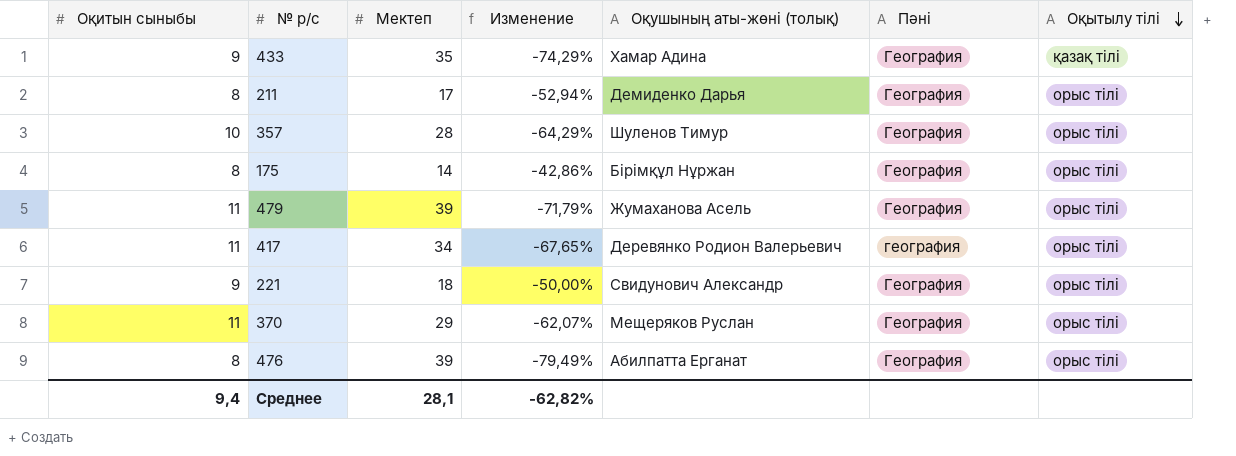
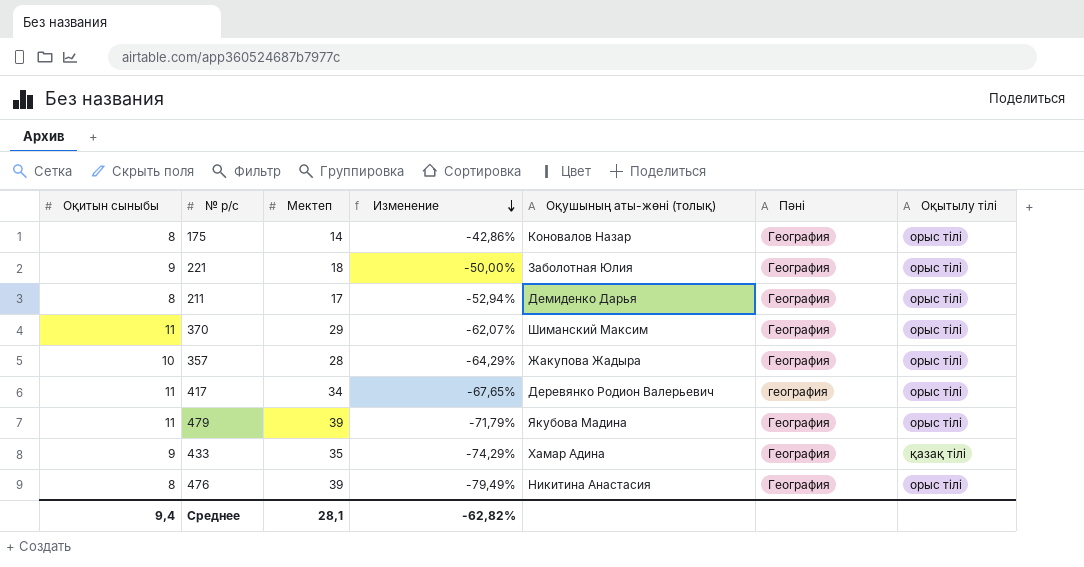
row order: Оқытылу тілі descending -> Изменение descending
175 | Оқушының аты-жөні (толық): Бірімқұл Нұржан -> Коновалов Назар
221 | Оқушының аты-жөні (толық): Свидунович Александр -> Заболотная Юлия
370 | Оқушының аты-жөні (толық): Мещеряков Руслан -> Шиманский Максим
357 | Оқушының аты-жөні (толық): Шуленов Тимур -> Жакупова Жадыра
479 | Оқушының аты-жөні (толық): Жумаханова Асель -> Якубова Мадина
476 | Оқушының аты-жөні (толық): Абилпатта Ерганат -> Никитина Анастасия

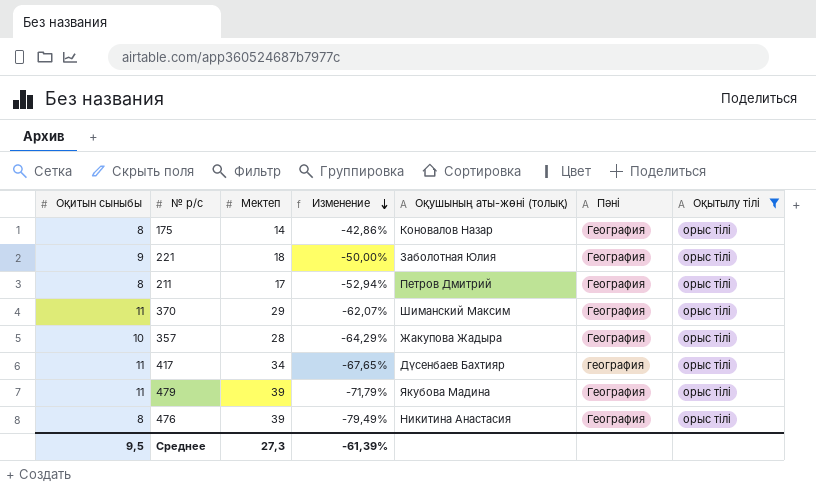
filter: none -> Оқытылу тілі = орыс тілі
211 | Оқушының аты-жөні (толық): Демиденко Дарья -> Петров Дмитрий
417 | Оқушының аты-жөні (толық): Деревянко Родион Валерьевич -> Дүсенбаев Бахтияр
Среднее | Оқитын сыныбы: 9,4 -> 9,5
Среднее | Мектеп: 28,1 -> 27,3
Среднее | Изменение: -62,82% -> -61,39%

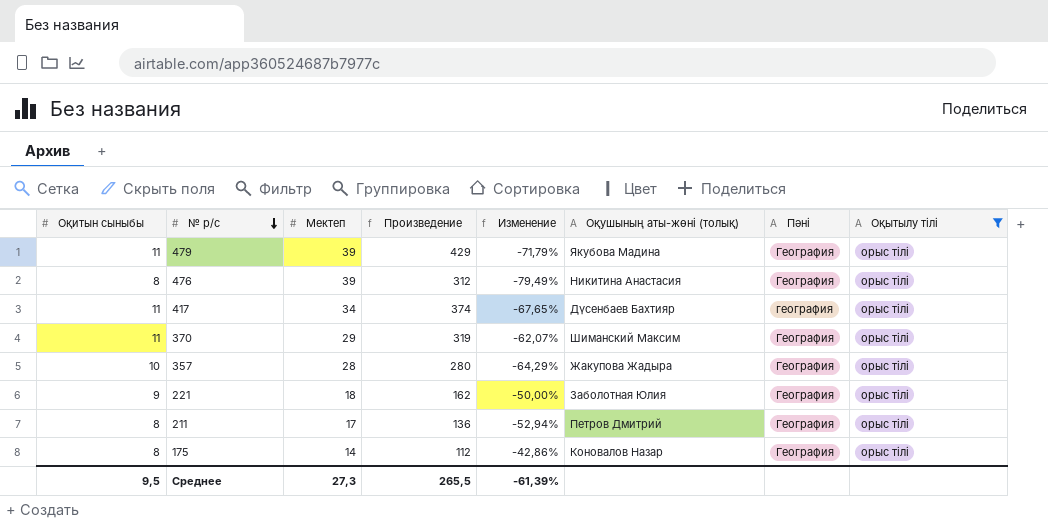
row order: Изменение descending -> № р/с descending
column Произведение | formula: none -> [Оқитын сыныбы] * [Мектеп]

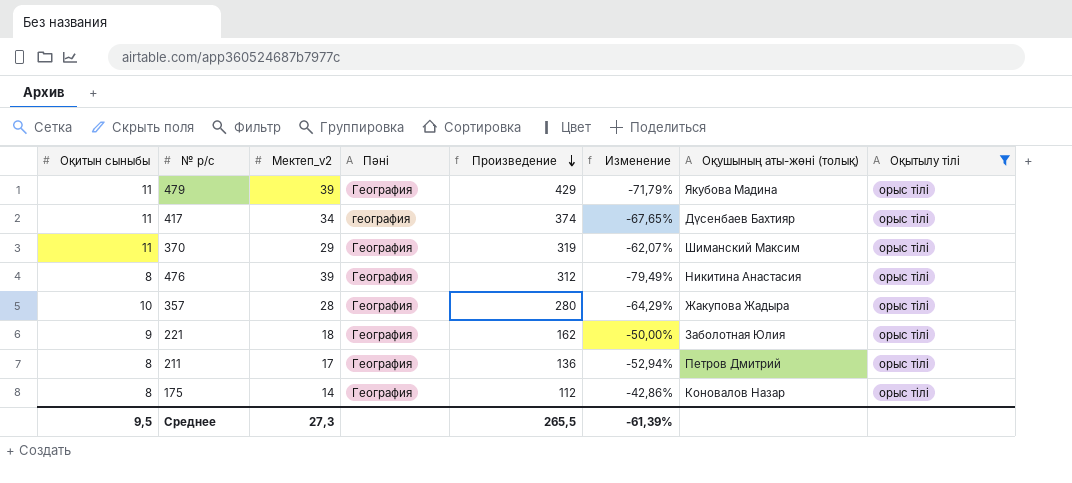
row order: № р/с descending -> Произведение descending
column name: Мектеп -> Мектеп_v2
column Пәні | position: 7 -> 4

